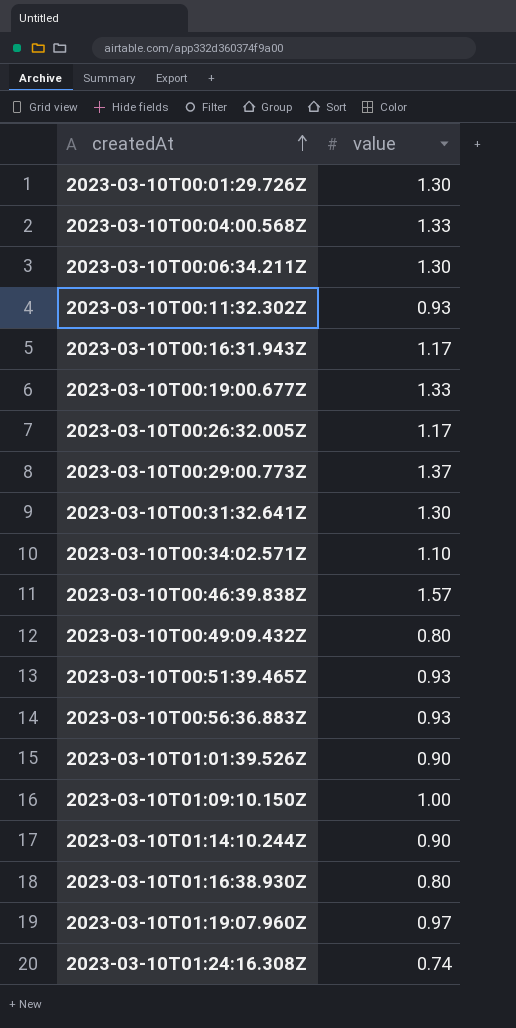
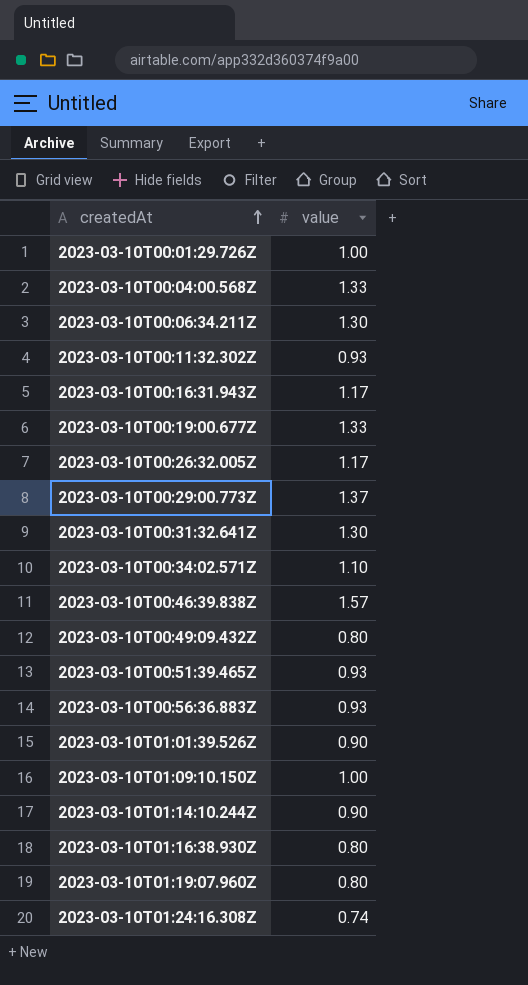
2023-03-10T00:01:29.726Z | value: 1.30 -> 1.00
2023-03-10T01:19:07.960Z | value: 0.97 -> 0.80

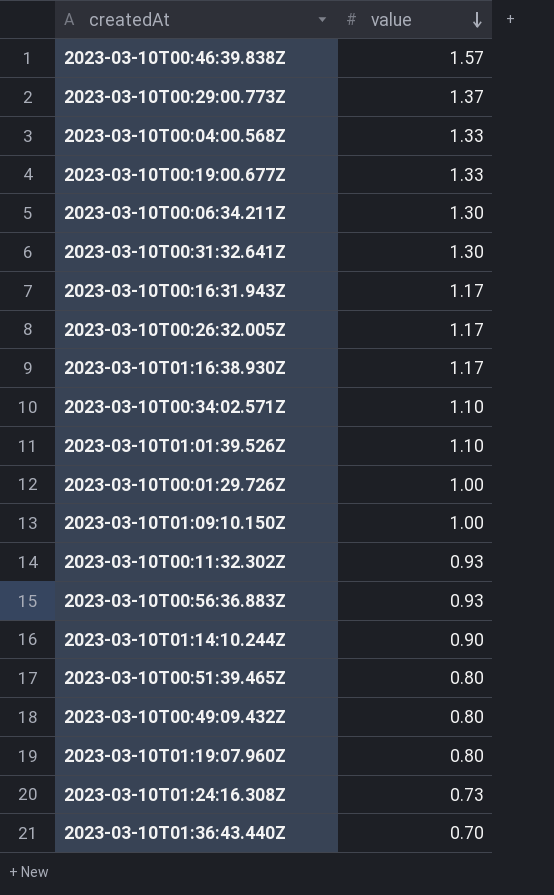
row order: createdAt ascending -> value descending
2023-03-10T01:16:38.930Z | value: 0.80 -> 1.17
2023-03-10T01:01:39.526Z | value: 0.90 -> 1.10
2023-03-10T00:51:39.465Z | value: 0.93 -> 0.80
2023-03-10T01:24:16.308Z | value: 0.74 -> 0.73
row 2023-03-10T01:36:43.440Z: none -> 0.70

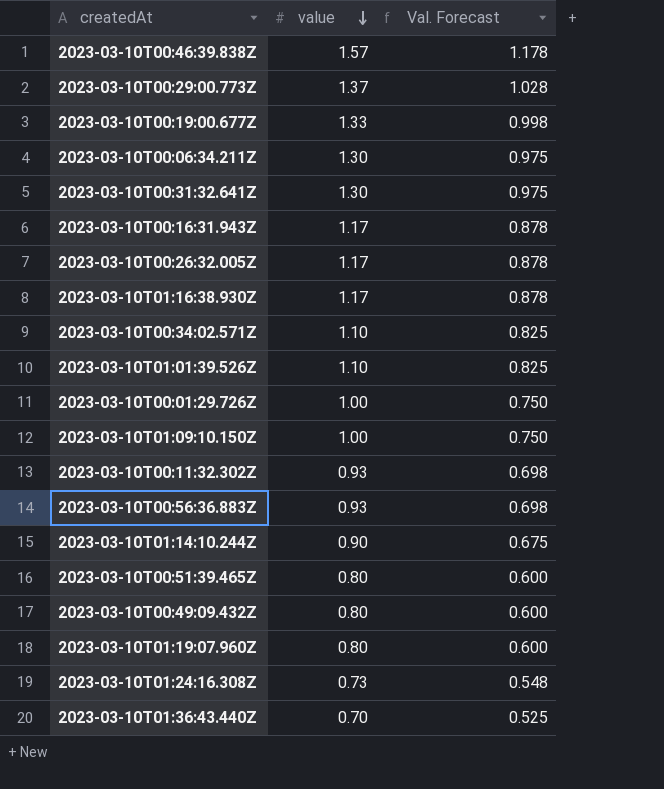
column Val. Forecast | formula: none -> [value] * 0.75
row 2023-03-10T00:04:00.568Z: 1.33 -> none

